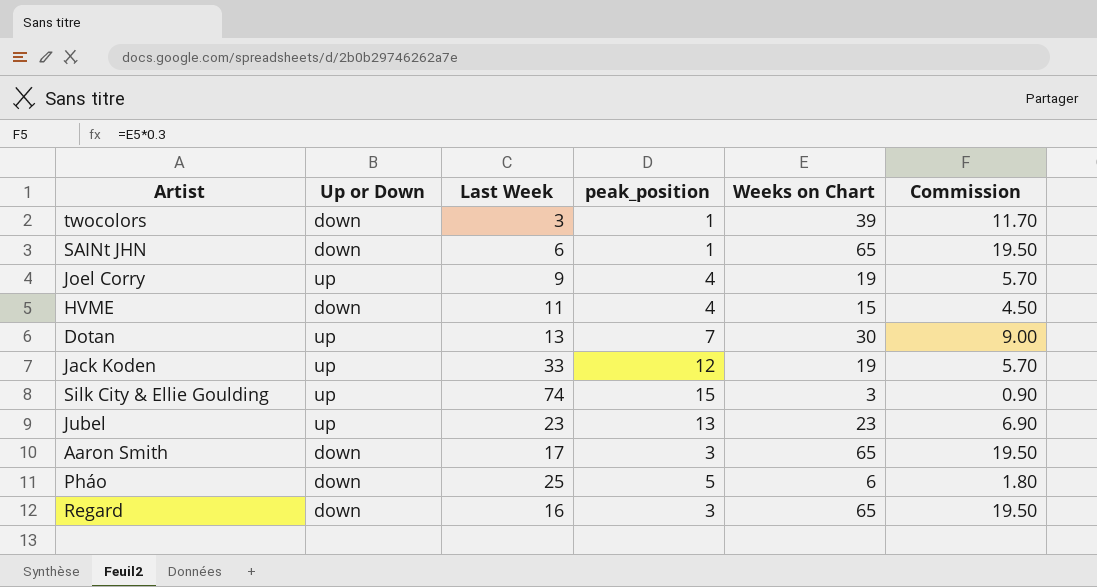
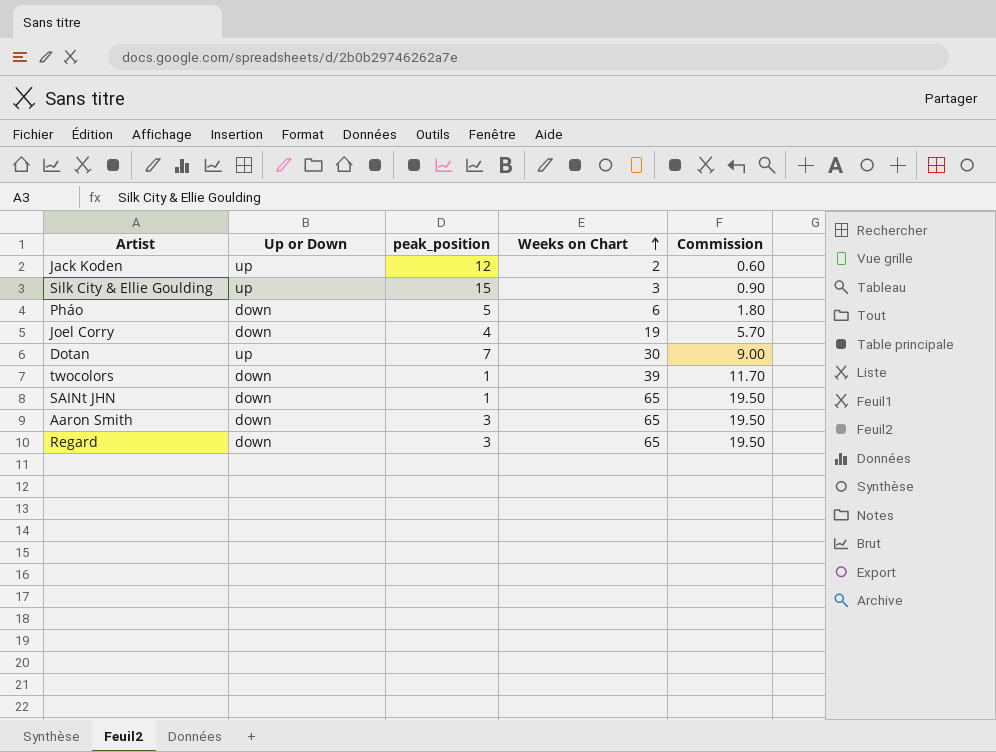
row order: none -> Weeks on Chart ascending
column Last Week | position: 3 -> none
row HVME: down | 11 | 4 | 15 | 4.50 -> none
row Jubel: up | 23 | 13 | 23 | 6.90 -> none
Jack Koden | Weeks on Chart: 19 -> 2
Jack Koden | Commission: 5.70 -> 0.60
Joel Corry | Up or Down: up -> down

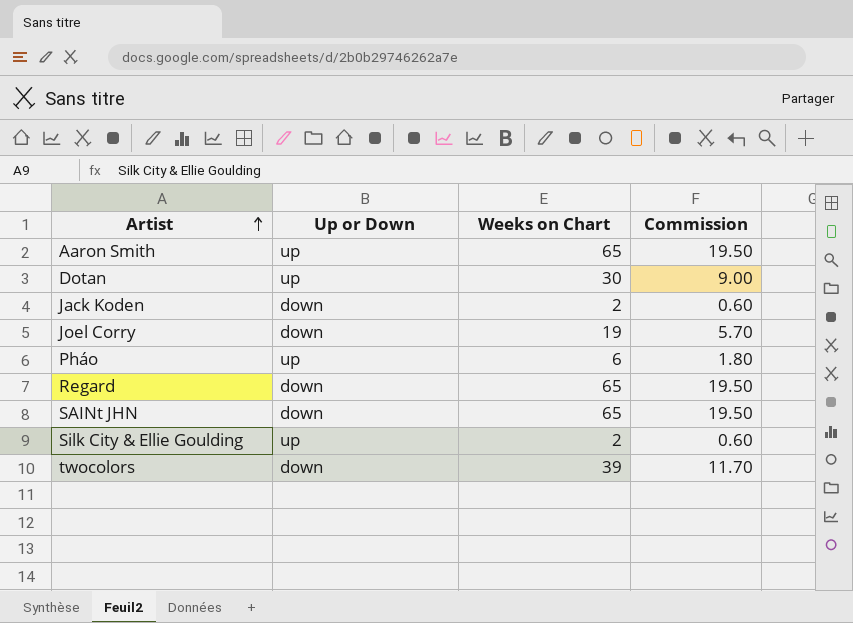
row order: Weeks on Chart ascending -> Artist ascending
column peak_position | position: 3 -> none
Aaron Smith | Up or Down: down -> up
Jack Koden | Up or Down: up -> down
Pháo | Up or Down: down -> up
Silk City & Ellie Goulding | Weeks on Chart: 3 -> 2
Silk City & Ellie Goulding | Commission: 0.90 -> 0.60

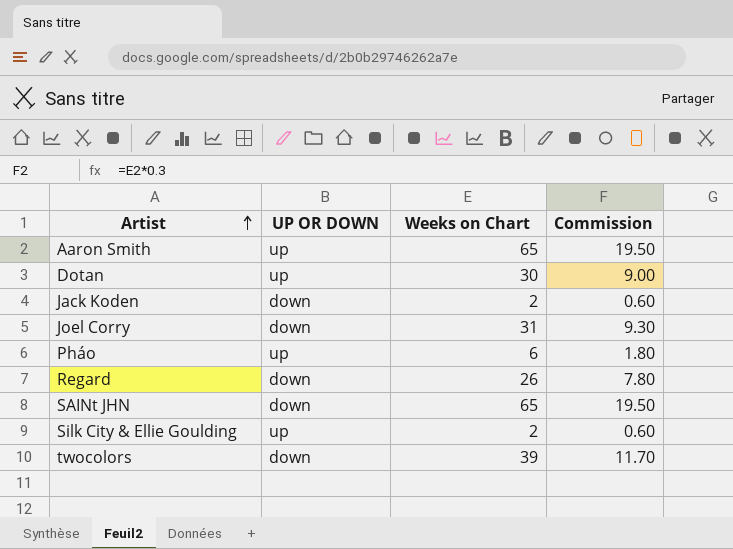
column name: Up or Down -> UP OR DOWN
Joel Corry | Weeks on Chart: 19 -> 31
Joel Corry | Commission: 5.70 -> 9.30
Regard | Weeks on Chart: 65 -> 26
Regard | Commission: 19.50 -> 7.80

